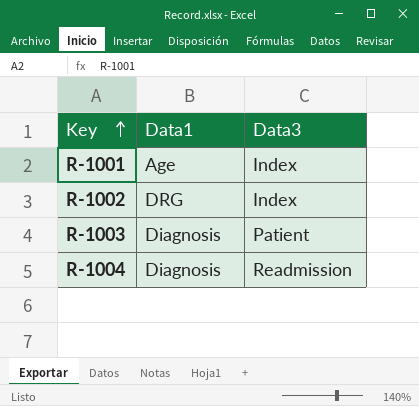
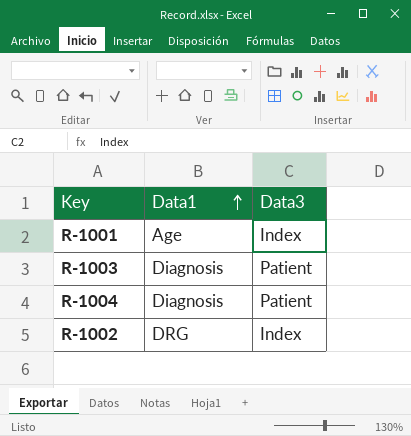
row order: Key ascending -> Data1 ascending
R-1004 | Data3: Readmission -> Patient

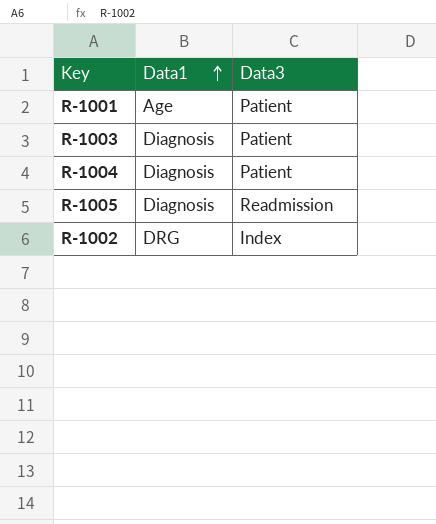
R-1001 | Data3: Index -> Patient
row R-1005: none -> Diagnosis | Readmission

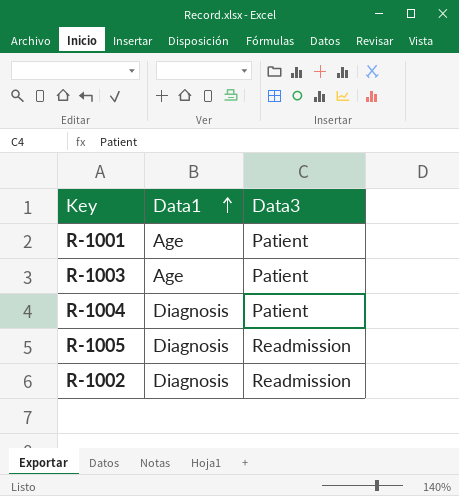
R-1003 | Data1: Diagnosis -> Age
R-1002 | Data1: DRG -> Diagnosis
R-1002 | Data3: Index -> Readmission

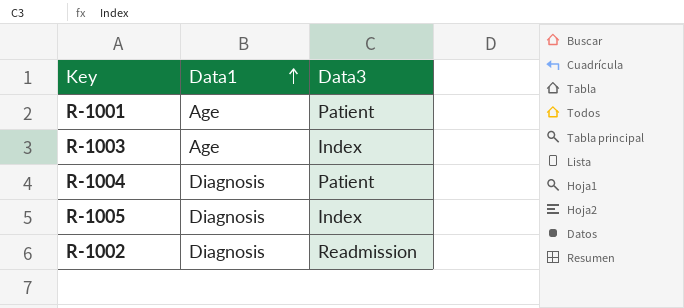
R-1003 | Data3: Patient -> Index
R-1005 | Data3: Readmission -> Index

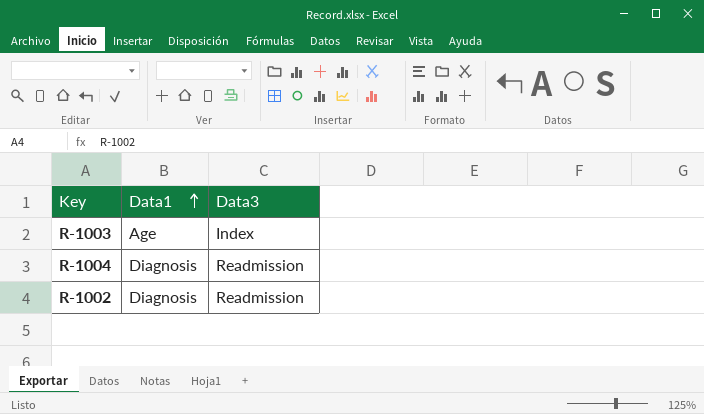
row R-1001: Age | Patient -> none
row R-1005: Diagnosis | Index -> none
R-1004 | Data3: Patient -> Readmission

